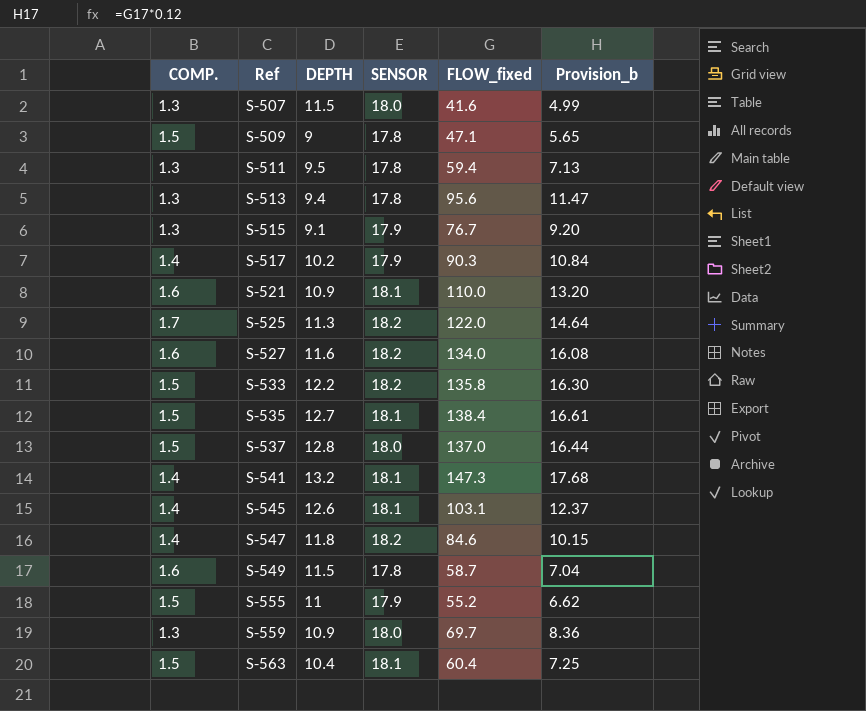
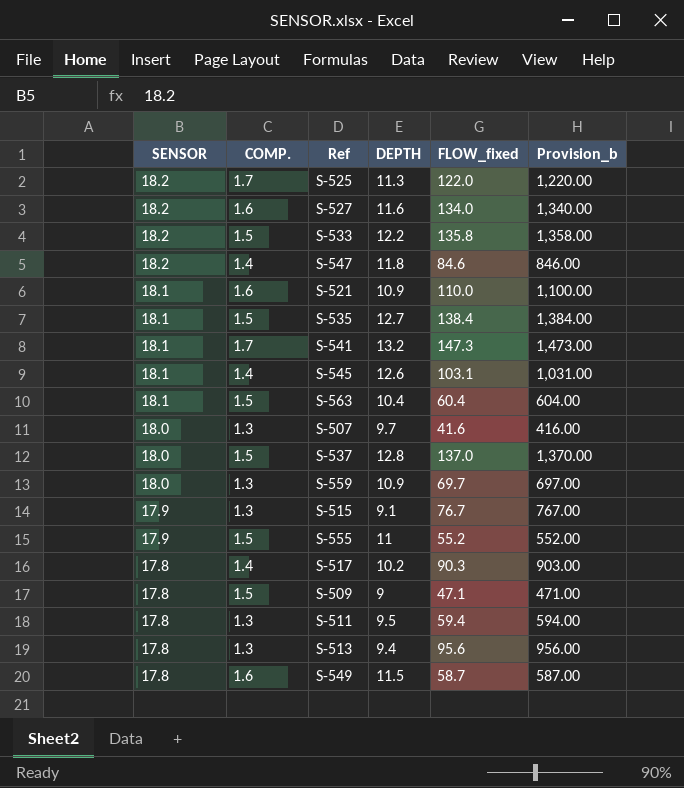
row order: Ref ascending -> SENSOR descending
column SENSOR | position: 4 -> 1
column Provision_b | formula: [FLOW_fixed] * 0.12 -> [FLOW_fixed] * 10
S-541 | COMP.: 1.4 -> 1.7
S-507 | DEPTH: 11.5 -> 9.7
S-517 | SENSOR: 17.9 -> 17.8

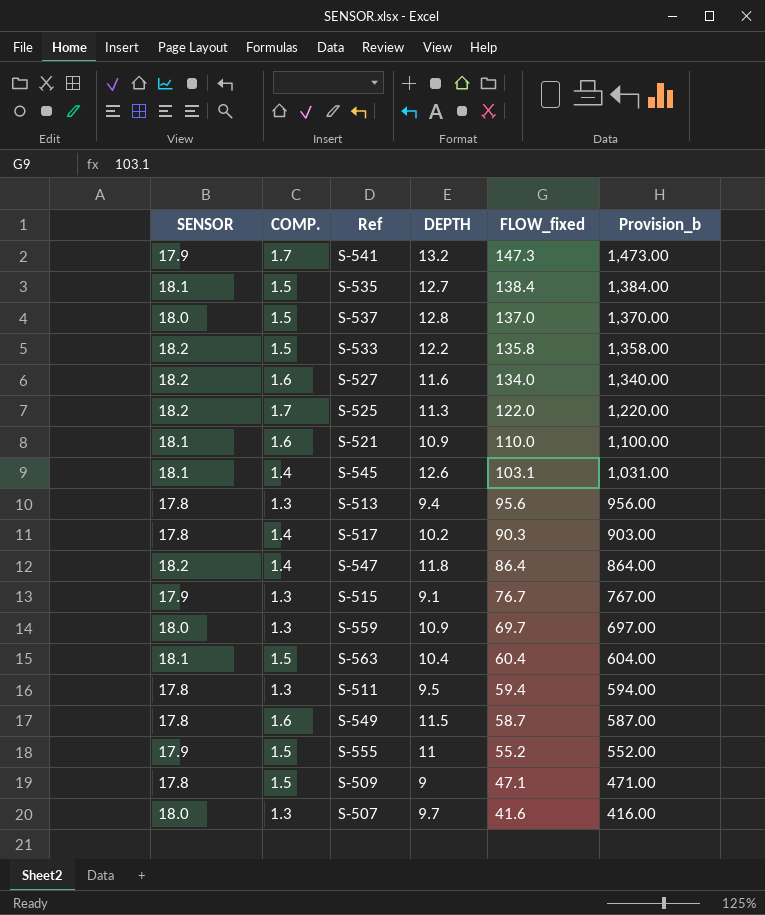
row order: SENSOR descending -> FLOW_fixed descending
S-541 | SENSOR: 18.1 -> 17.9
S-547 | FLOW_fixed: 84.6 -> 86.4
S-547 | Provision_b: 846.00 -> 864.00

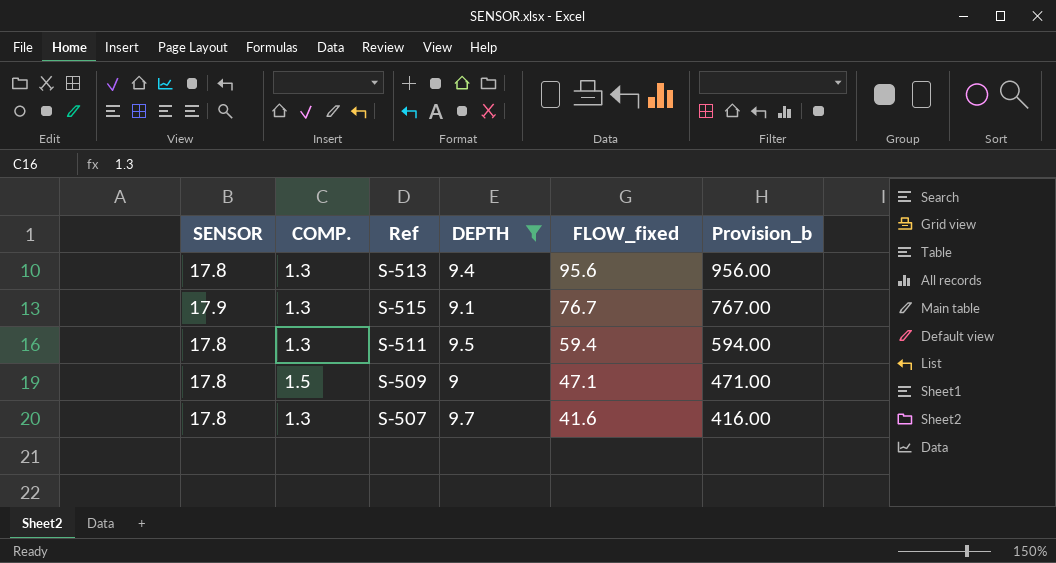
filter: none -> DEPTH <= 9.7
S-507 | SENSOR: 18.0 -> 17.8

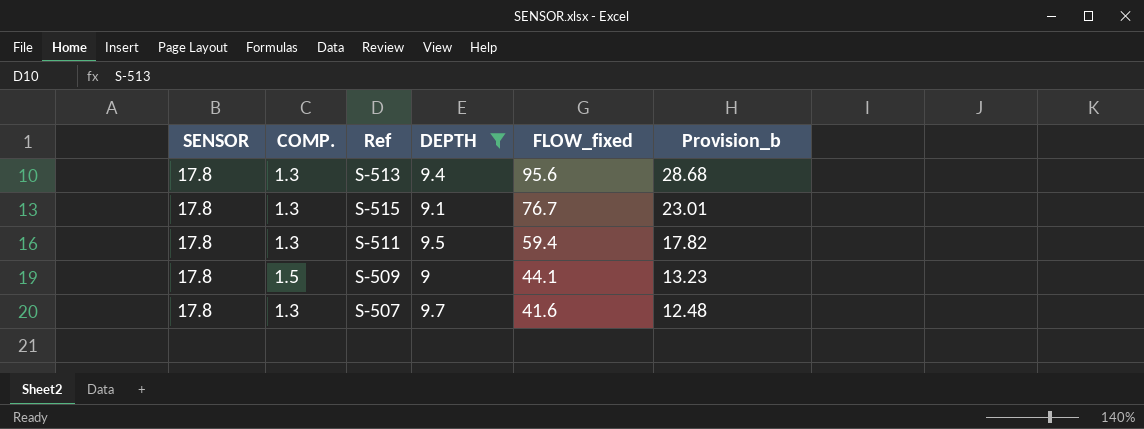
column Provision_b | formula: [FLOW_fixed] * 10 -> [FLOW_fixed] * 0.3
S-515 | SENSOR: 17.9 -> 17.8
S-509 | FLOW_fixed: 47.1 -> 44.1

